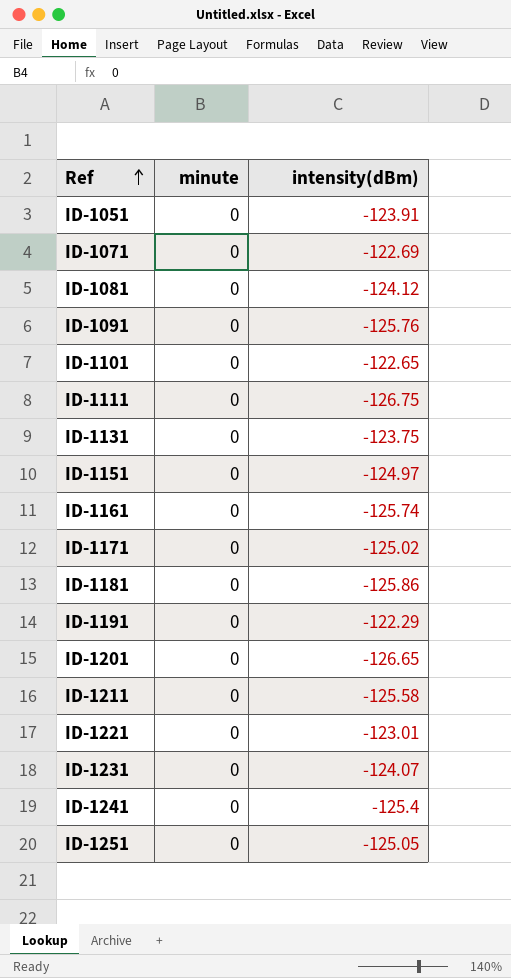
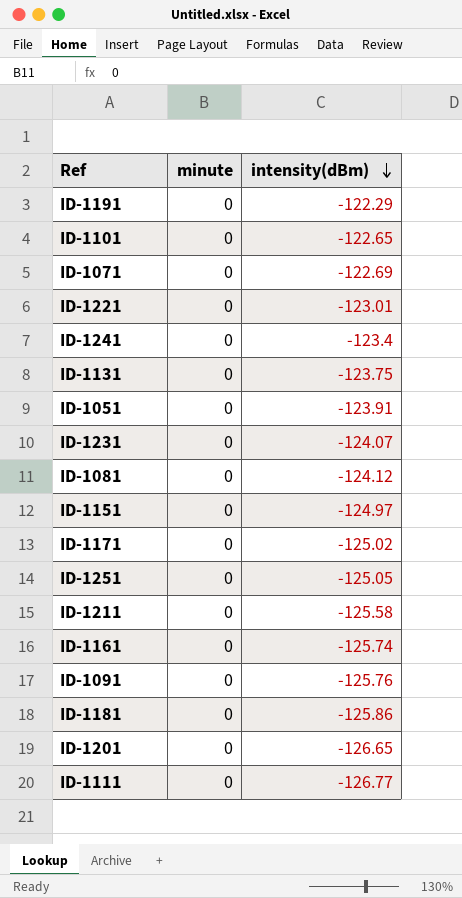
row order: Ref ascending -> intensity(dBm) descending
ID-1241 | intensity(dBm): -125.4 -> -123.4
ID-1111 | intensity(dBm): -126.75 -> -126.77

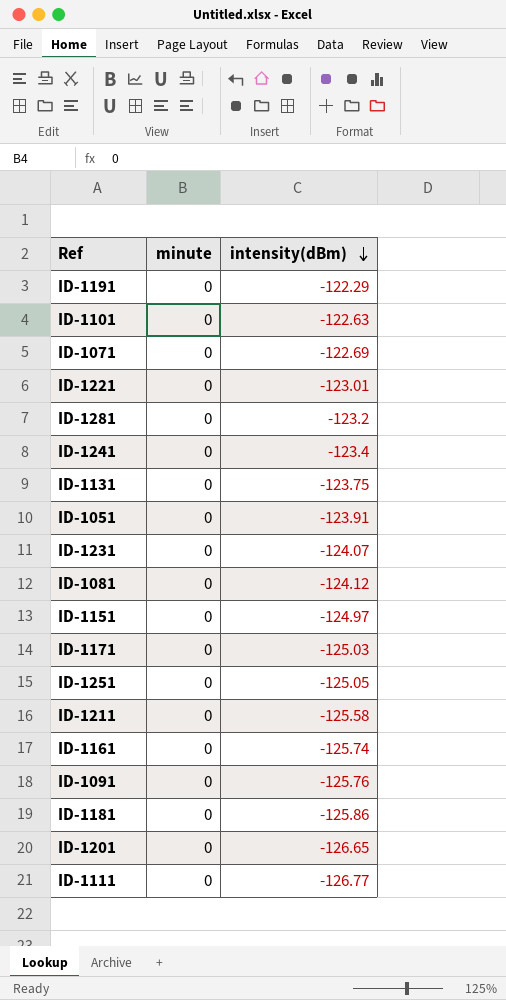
ID-1101 | intensity(dBm): -122.65 -> -122.63
row ID-1281: none -> 0 | -123.2
ID-1171 | intensity(dBm): -125.02 -> -125.03

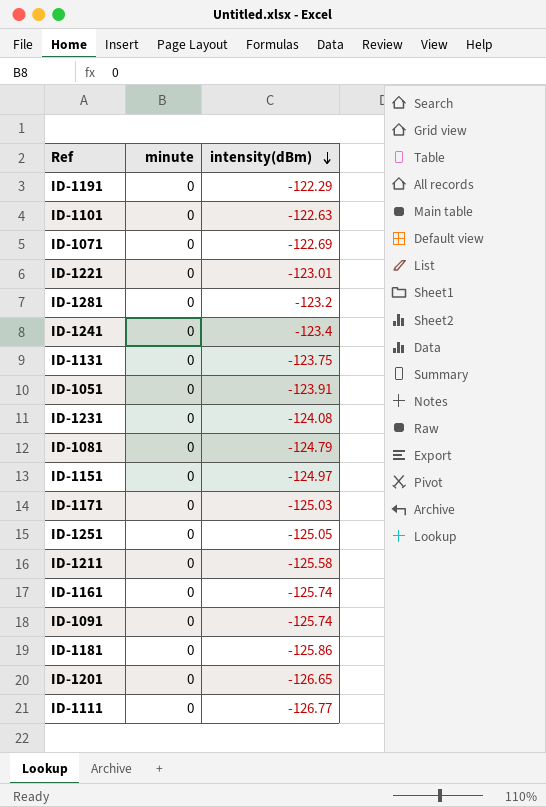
ID-1231 | intensity(dBm): -124.07 -> -124.08
ID-1081 | intensity(dBm): -124.12 -> -124.79
ID-1091 | intensity(dBm): -125.76 -> -125.74

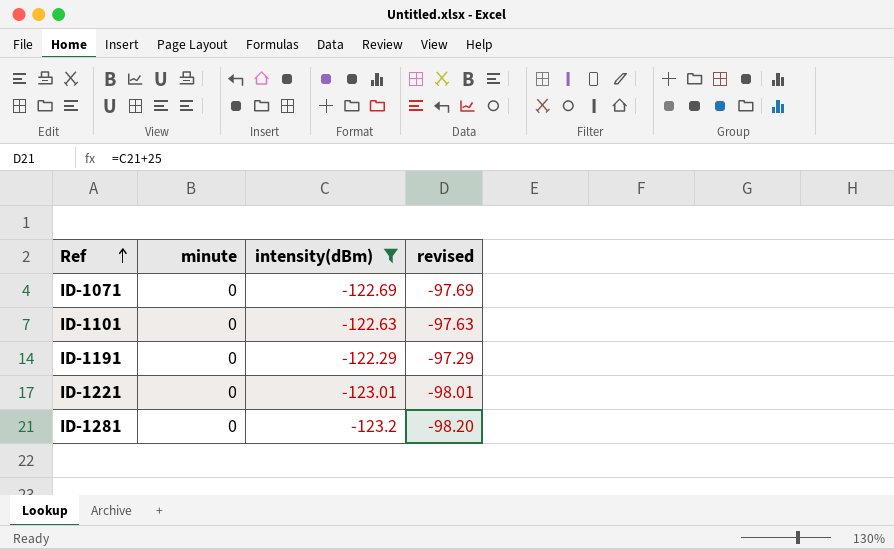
filter: none -> intensity(dBm) >= -123.2
row order: intensity(dBm) descending -> Ref ascending
column revised | formula: none -> [intensity(dBm)] + 25

